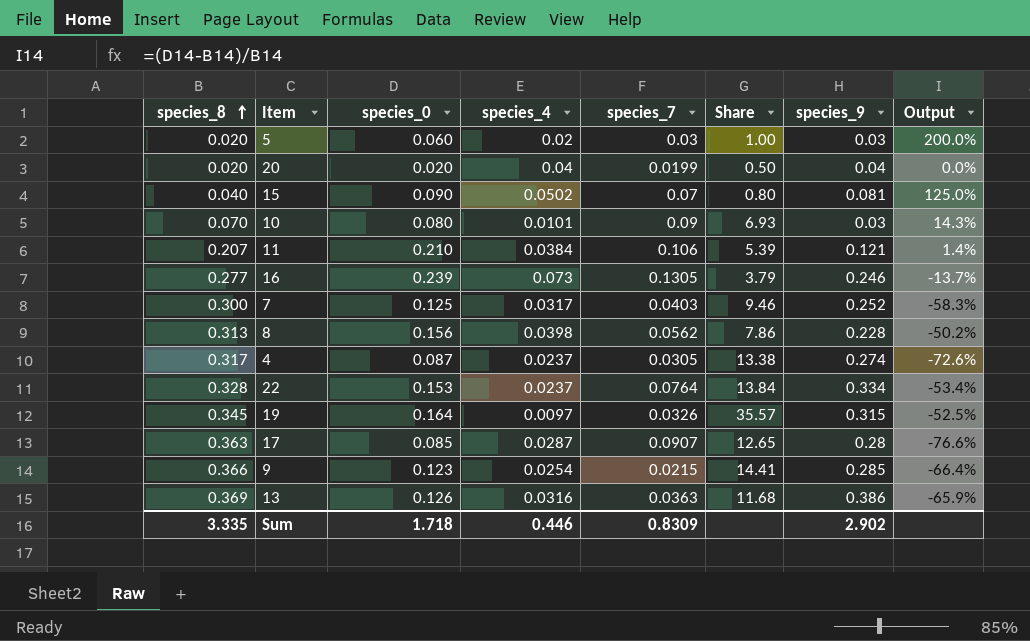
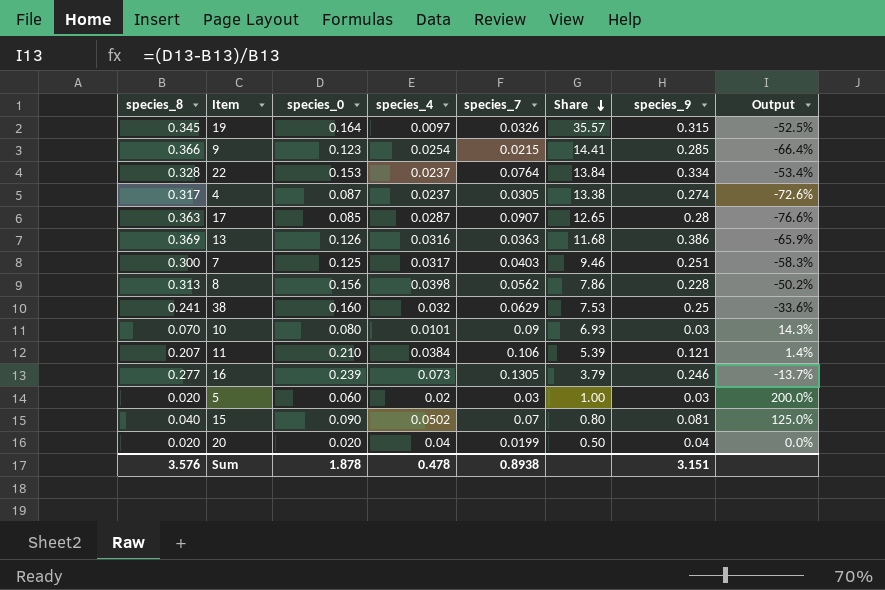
row order: species_8 ascending -> Share descending
7 | species_9: 0.252 -> 0.251
row 38: none -> 0.241 | 0.160 | 0.032 | 0.0629 | 7.53 | 0.25 | -33.6%
Sum | species_8: 3.335 -> 3.576
Sum | species_0: 1.718 -> 1.878
Sum | species_4: 0.446 -> 0.478
Sum | species_7: 0.8309 -> 0.8938
Sum | species_9: 2.902 -> 3.151

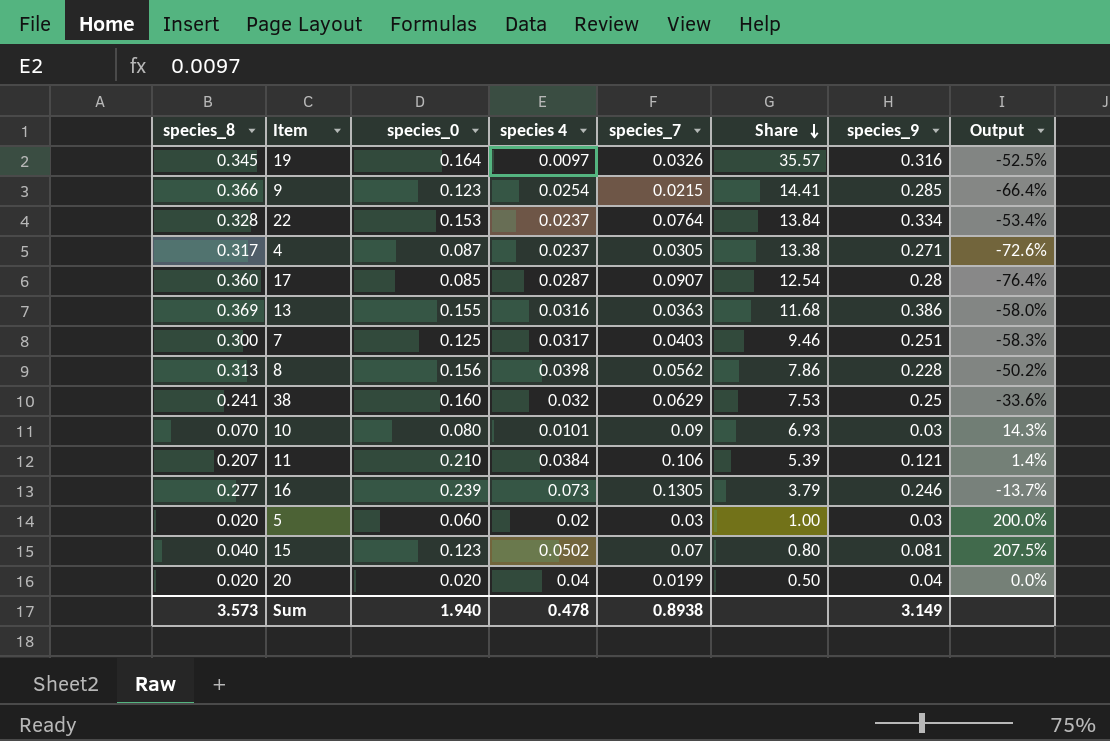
column name: species_4 -> species 4
19 | species_9: 0.315 -> 0.316
4 | species_9: 0.274 -> 0.271
17 | species_8: 0.363 -> 0.360
17 | Share: 12.65 -> 12.54
17 | Output: -76.6% -> -76.4%
13 | species_0: 0.126 -> 0.155
13 | Output: -65.9% -> -58.0%
15 | species_0: 0.090 -> 0.123
15 | Output: 125.0% -> 207.5%
Sum | species_8: 3.576 -> 3.573
Sum | species_0: 1.878 -> 1.940
Sum | species_9: 3.151 -> 3.149

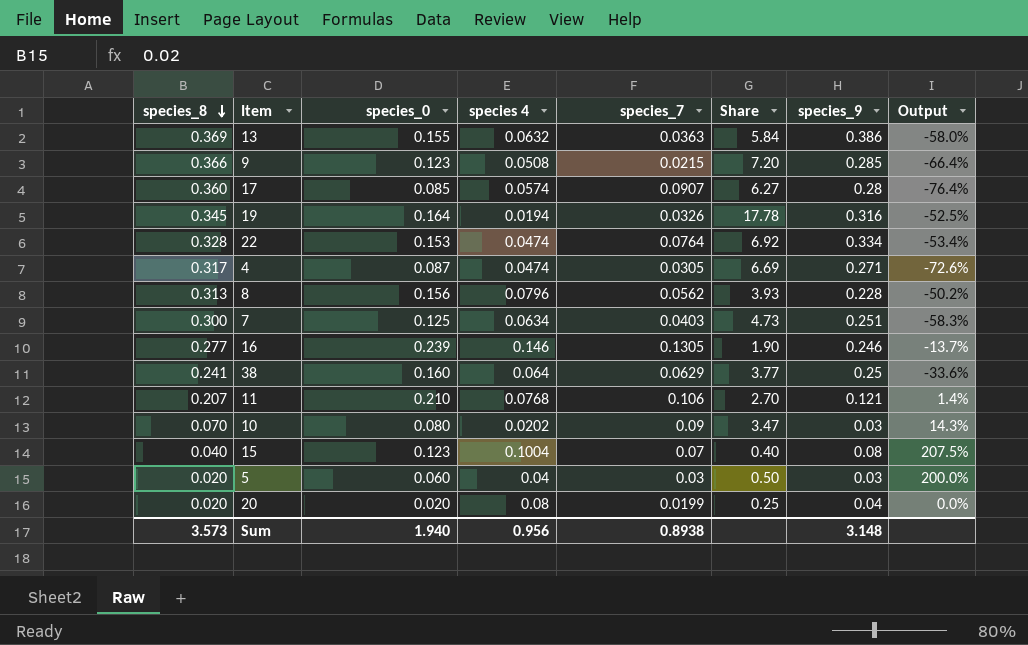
row order: Share descending -> species_8 descending
13 | species 4: 0.0316 -> 0.0632
13 | Share: 11.68 -> 5.84
9 | species 4: 0.0254 -> 0.0508
9 | Share: 14.41 -> 7.20
17 | species 4: 0.0287 -> 0.0574
17 | Share: 12.54 -> 6.27
19 | species 4: 0.0097 -> 0.0194
19 | Share: 35.57 -> 17.78
22 | species 4: 0.0237 -> 0.0474
22 | Share: 13.84 -> 6.92
4 | species 4: 0.0237 -> 0.0474
4 | Share: 13.38 -> 6.69
8 | species 4: 0.0398 -> 0.0796
8 | Share: 7.86 -> 3.93
7 | species 4: 0.0317 -> 0.0634
7 | Share: 9.46 -> 4.73
16 | species 4: 0.073 -> 0.146
16 | Share: 3.79 -> 1.90
38 | species 4: 0.032 -> 0.064
38 | Share: 7.53 -> 3.77
11 | species 4: 0.0384 -> 0.0768
11 | Share: 5.39 -> 2.70
10 | species 4: 0.0101 -> 0.0202
10 | Share: 6.93 -> 3.47
15 | species 4: 0.0502 -> 0.1004
15 | Share: 0.80 -> 0.40
15 | species_9: 0.081 -> 0.08
5 | species 4: 0.02 -> 0.04
5 | Share: 1.00 -> 0.50
20 | species 4: 0.04 -> 0.08
20 | Share: 0.50 -> 0.25
Sum | species 4: 0.478 -> 0.956
Sum | species_9: 3.149 -> 3.148

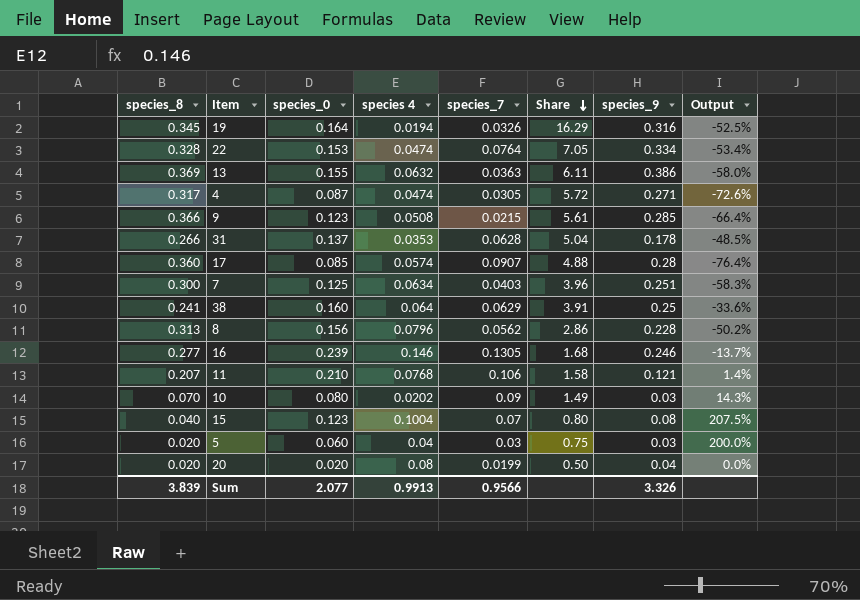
row order: species_8 descending -> Share descending
column Share | formula: [species_8] / [species 4] -> [species_9] / [species 4]
row 31: none -> 0.266 | 0.137 | 0.0353 | 0.0628 | 5.04 | 0.178 | -48.5%
Sum | species_8: 3.573 -> 3.839
Sum | species_0: 1.940 -> 2.077
Sum | species 4: 0.956 -> 0.9913
Sum | species_7: 0.8938 -> 0.9566
Sum | species_9: 3.148 -> 3.326

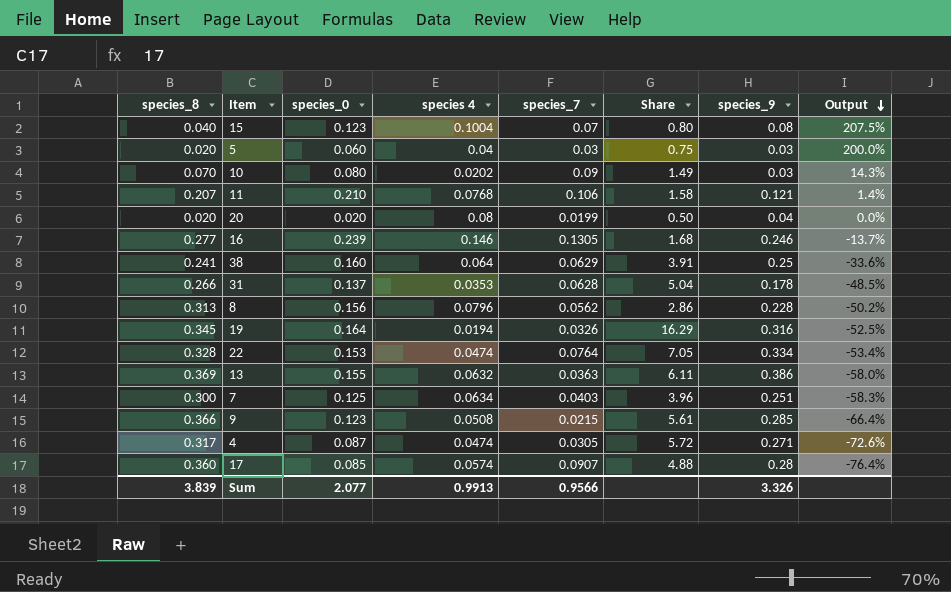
row order: Share descending -> Output descending

